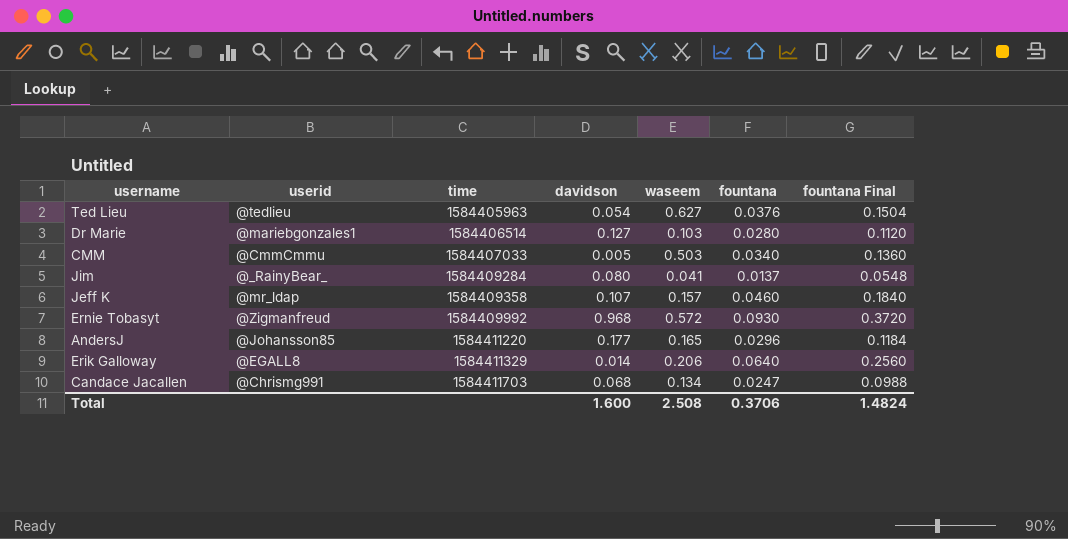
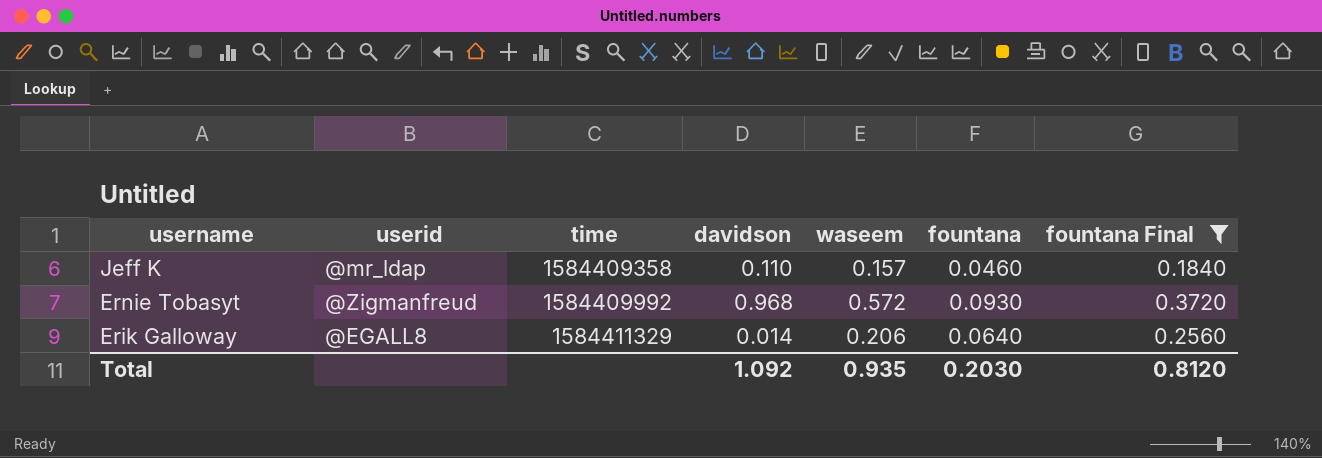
filter: none -> fountana Final >= 0.1840
Jeff K | davidson: 0.107 -> 0.110
Total | davidson: 1.600 -> 1.092
Total | waseem: 2.508 -> 0.935
Total | fountana: 0.3706 -> 0.2030
Total | fountana Final: 1.4824 -> 0.8120

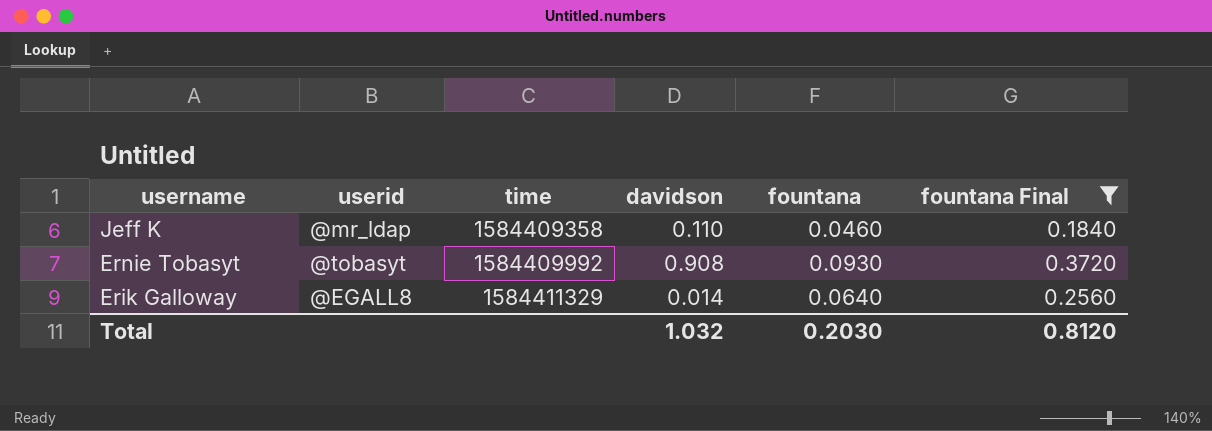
column waseem | position: 5 -> none
Ernie Tobasyt | userid: @Zigmanfreud -> @tobasyt
Ernie Tobasyt | davidson: 0.968 -> 0.908
Total | davidson: 1.092 -> 1.032

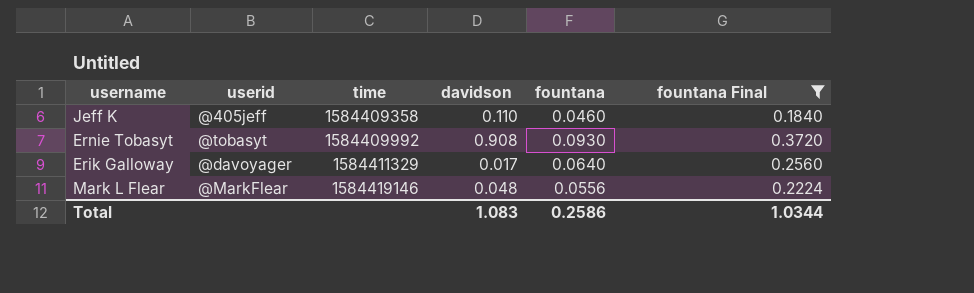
Jeff K | userid: @mr_ldap -> @405jeff
Erik Galloway | userid: @EGALL8 -> @davoyager
Erik Galloway | davidson: 0.014 -> 0.017
row Mark L Flear: none -> @MarkFlear | 1584419146 | 0.048 | 0.0556 | 0.2224
Total | davidson: 1.032 -> 1.083
Total | fountana: 0.2030 -> 0.2586
Total | fountana Final: 0.8120 -> 1.0344

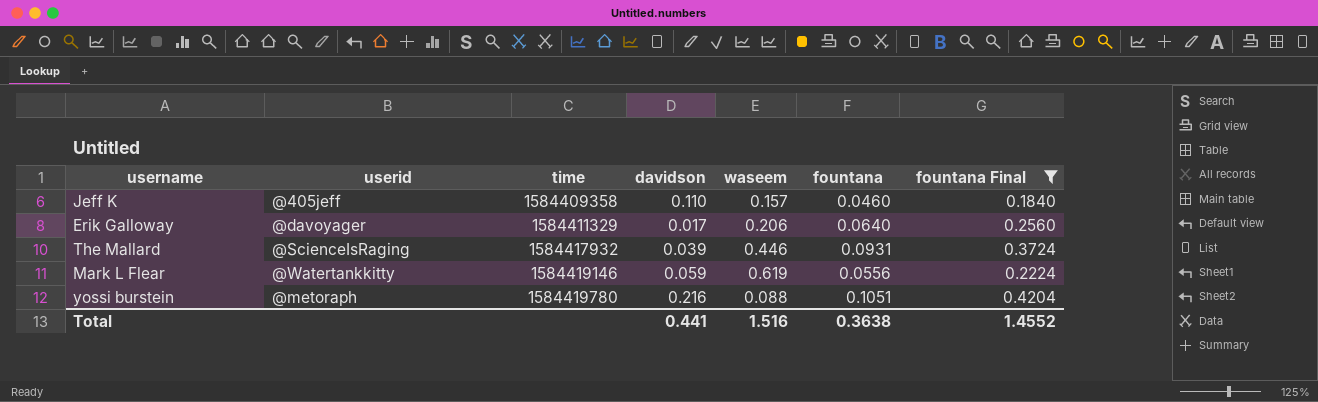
column waseem | position: none -> 5
row Ernie Tobasyt: @tobasyt | 1584409992 | 0.908 | 0.0930 | 0.3720 -> none
row The Mallard: none -> @ScienceIsRaging | 1584417932 | 0.039 | 0.446 | 0.0931 | 0.3724
Mark L Flear | userid: @MarkFlear -> @Watertankkitty
Mark L Flear | davidson: 0.048 -> 0.059
row yossi burstein: none -> @metoraph | 1584419780 | 0.216 | 0.088 | 0.1051 | 0.4204
Total | davidson: 1.083 -> 0.441
Total | fountana: 0.2586 -> 0.3638
Total | fountana Final: 1.0344 -> 1.4552

